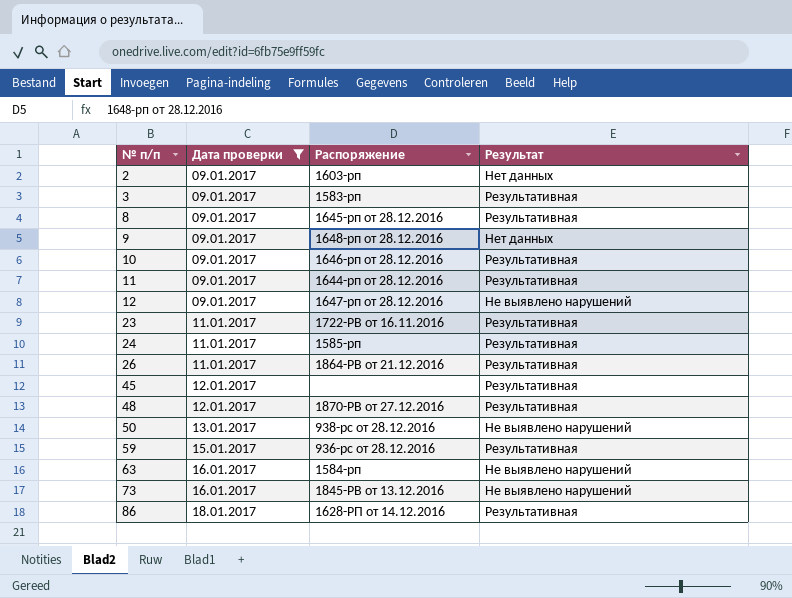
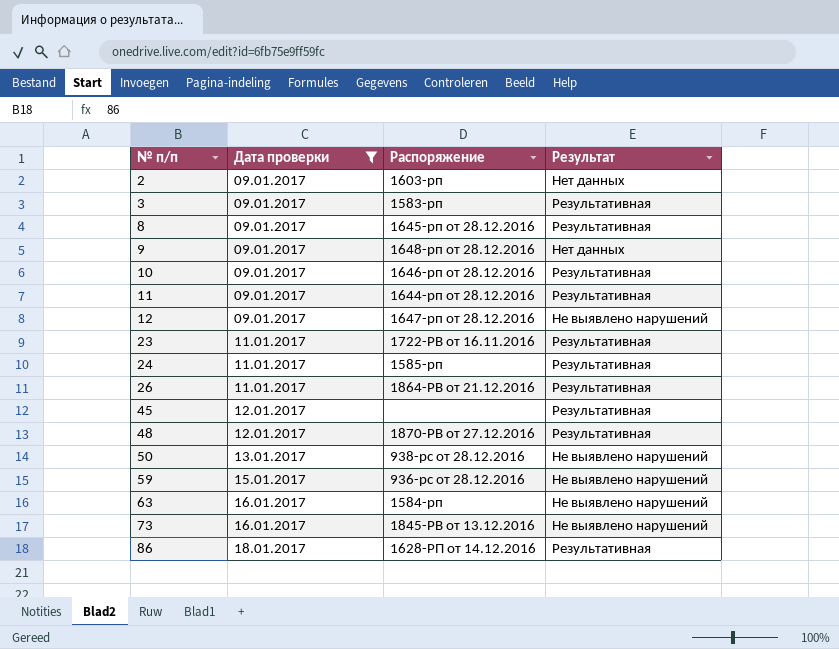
59 | Результат: Результативная -> Не выявлено нарушений

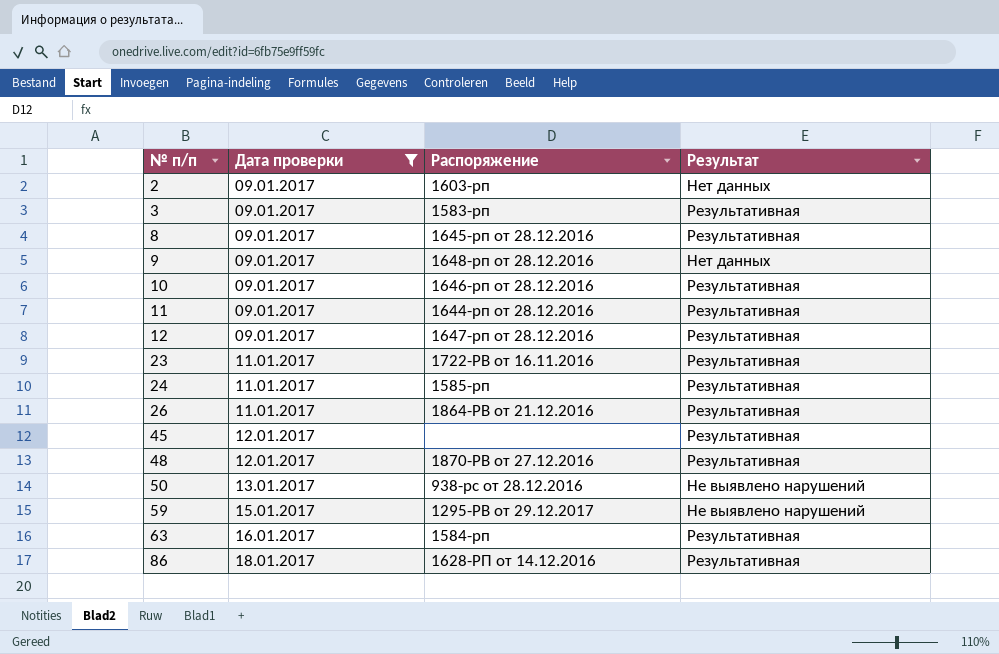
row 73: 16.01.2017 | 1845-РВ от 13.12.2016 | Не выявлено нарушений -> none
12 | Результат: Не выявлено нарушений -> Результативная
59 | Распоряжение: 936-рс от 28.12.2016 -> 1295-РВ от 29.12.2017
63 | Результат: Не выявлено нарушений -> Результативная

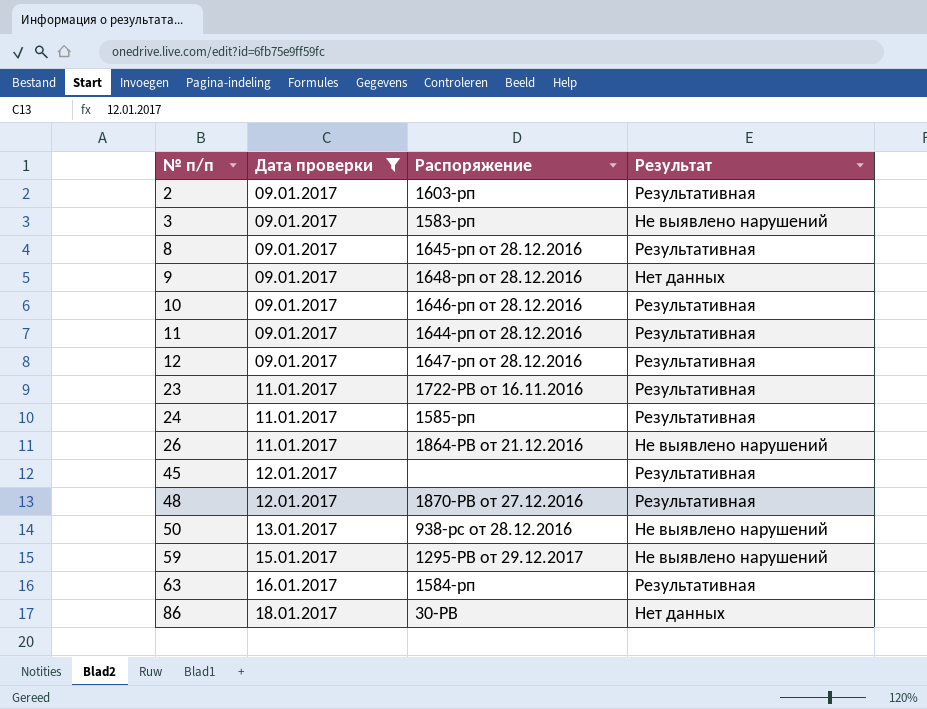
2 | Результат: Нет данных -> Результативная
3 | Результат: Результативная -> Не выявлено нарушений
26 | Результат: Результативная -> Не выявлено нарушений
86 | Распоряжение: 1628-РП от 14.12.2016 -> 30-РВ
86 | Результат: Результативная -> Нет данных

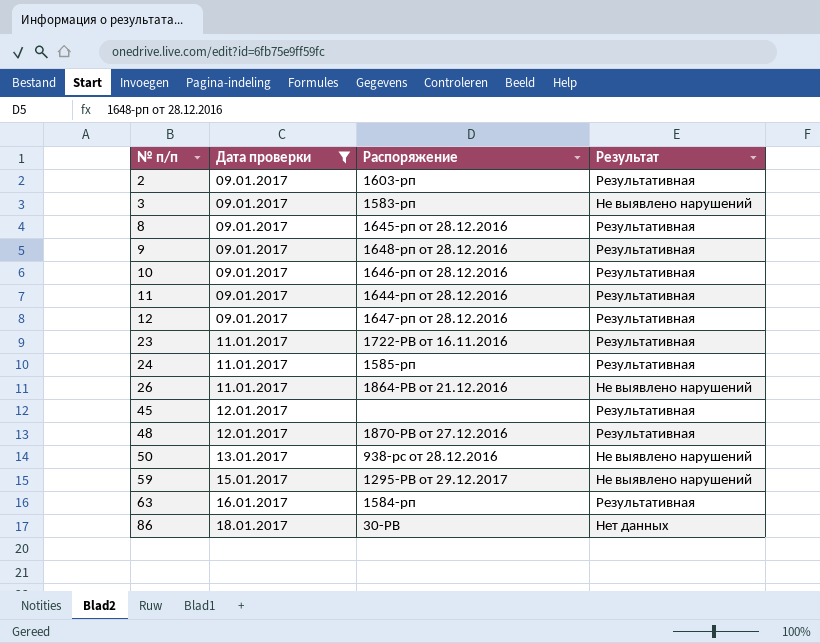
9 | Результат: Нет данных -> Результативная

